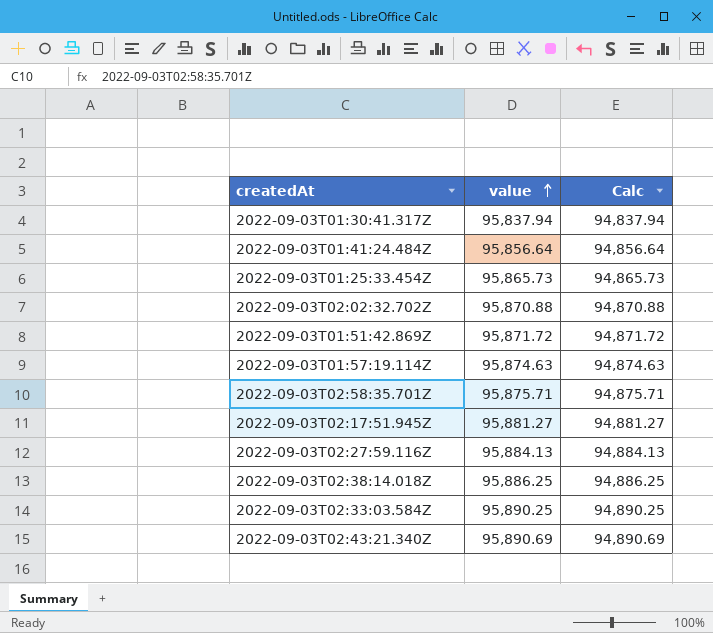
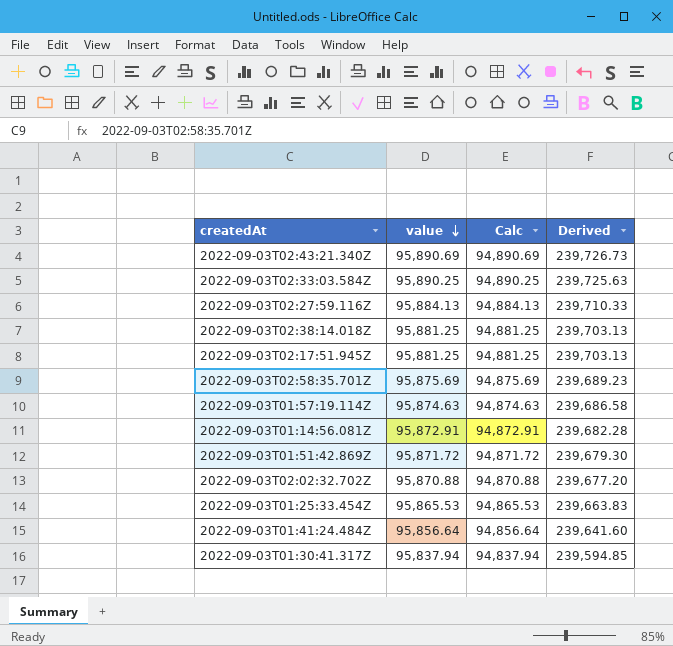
row order: value ascending -> value descending
column Derived | formula: none -> [value] * 2.5
2022-09-03T02:38:14.018Z | value: 95,886.25 -> 95,881.25
2022-09-03T02:38:14.018Z | Calc: 94,886.25 -> 94,881.25
2022-09-03T02:17:51.945Z | value: 95,881.27 -> 95,881.25
2022-09-03T02:17:51.945Z | Calc: 94,881.27 -> 94,881.25
2022-09-03T02:58:35.701Z | value: 95,875.71 -> 95,875.69
2022-09-03T02:58:35.701Z | Calc: 94,875.71 -> 94,875.69
row 2022-09-03T01:14:56.081Z: none -> 95,872.91 | 94,872.91 | 239,682.28
2022-09-03T01:25:33.454Z | value: 95,865.73 -> 95,865.53
2022-09-03T01:25:33.454Z | Calc: 94,865.73 -> 94,865.53

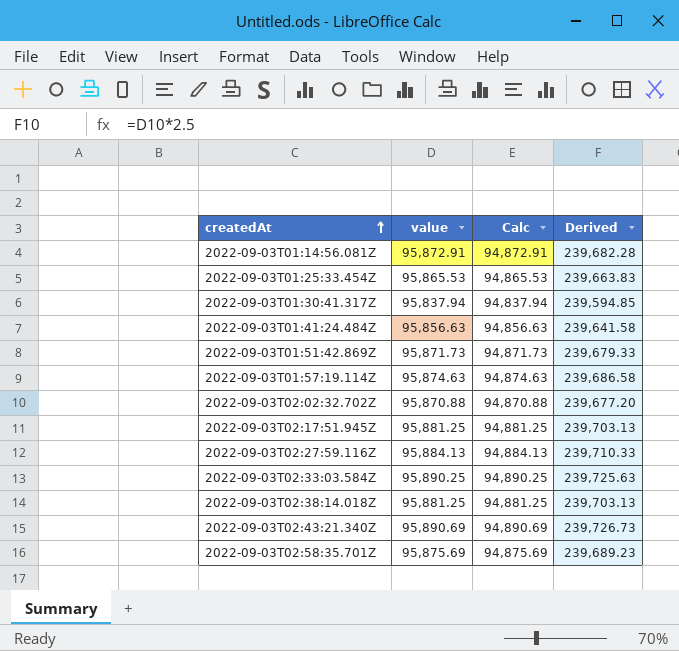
row order: value descending -> createdAt ascending
2022-09-03T01:41:24.484Z | value: 95,856.64 -> 95,856.63
2022-09-03T01:41:24.484Z | Calc: 94,856.64 -> 94,856.63
2022-09-03T01:41:24.484Z | Derived: 239,641.60 -> 239,641.58
2022-09-03T01:51:42.869Z | value: 95,871.72 -> 95,871.73
2022-09-03T01:51:42.869Z | Calc: 94,871.72 -> 94,871.73
2022-09-03T01:51:42.869Z | Derived: 239,679.30 -> 239,679.33

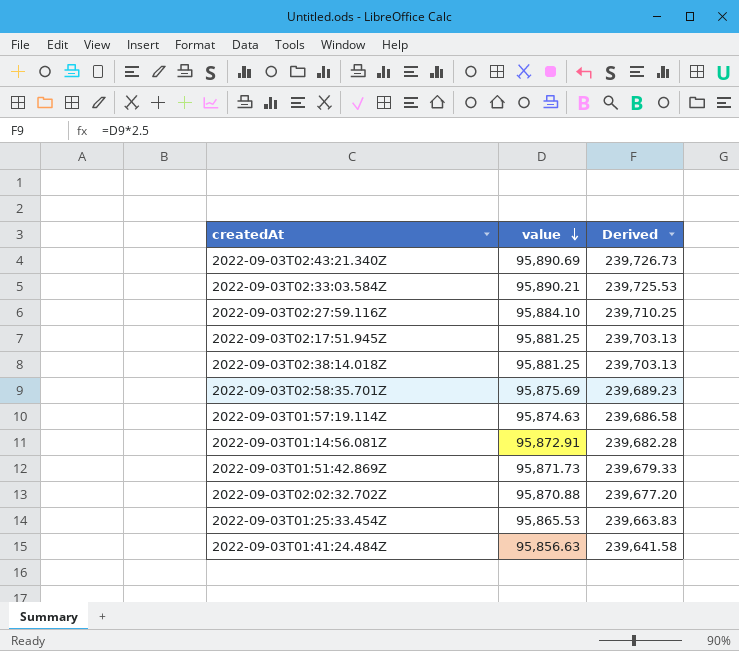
row order: createdAt ascending -> value descending
column Calc | formula: [value] - 1000 -> none
row 2022-09-03T01:30:41.317Z: 95,837.94 | 94,837.94 | 239,594.85 -> none
2022-09-03T02:33:03.584Z | value: 95,890.25 -> 95,890.21
2022-09-03T02:33:03.584Z | Derived: 239,725.63 -> 239,725.53
2022-09-03T02:27:59.116Z | value: 95,884.13 -> 95,884.10
2022-09-03T02:27:59.116Z | Derived: 239,710.33 -> 239,710.25

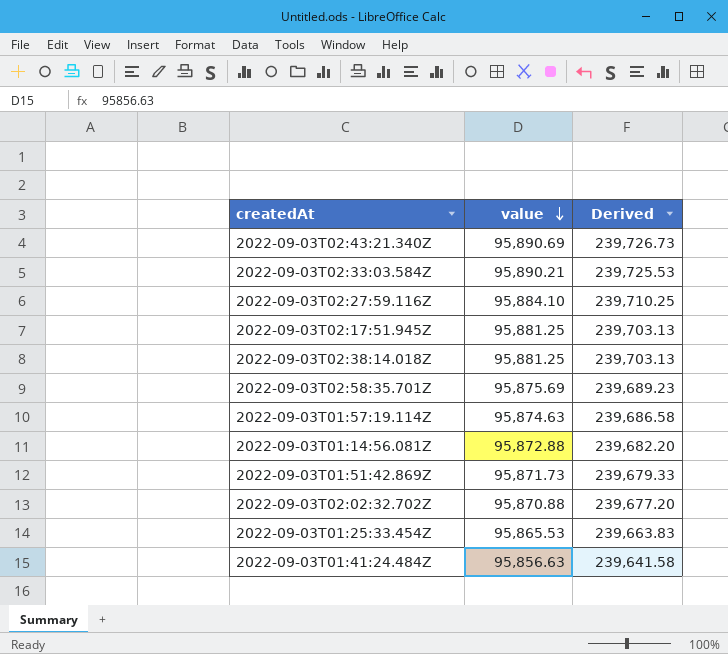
2022-09-03T01:14:56.081Z | value: 95,872.91 -> 95,872.88
2022-09-03T01:14:56.081Z | Derived: 239,682.28 -> 239,682.20

